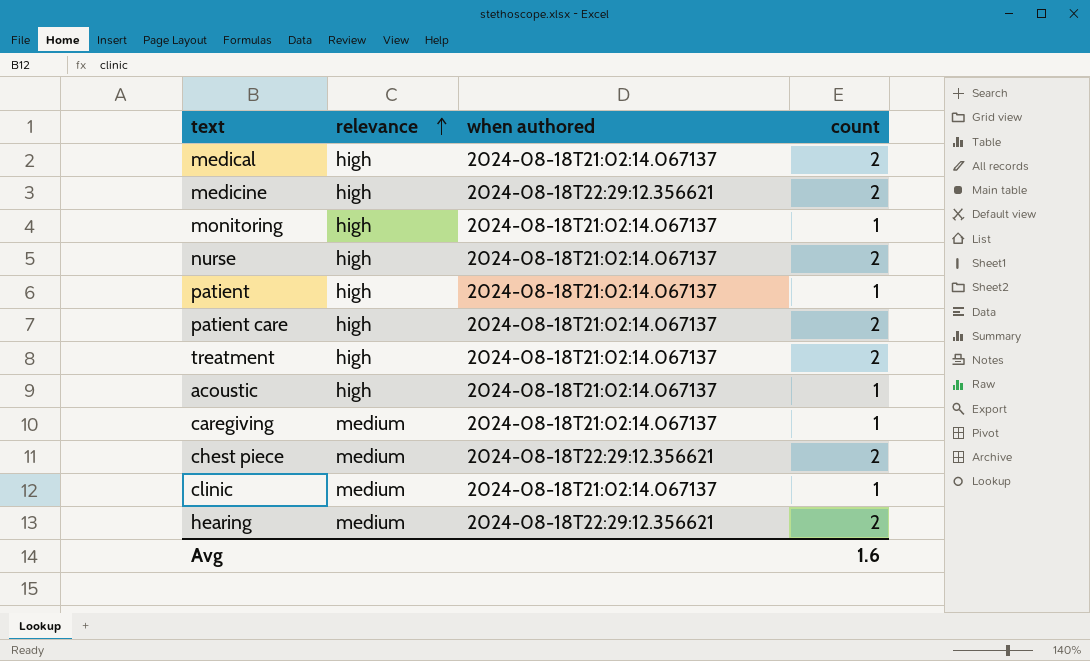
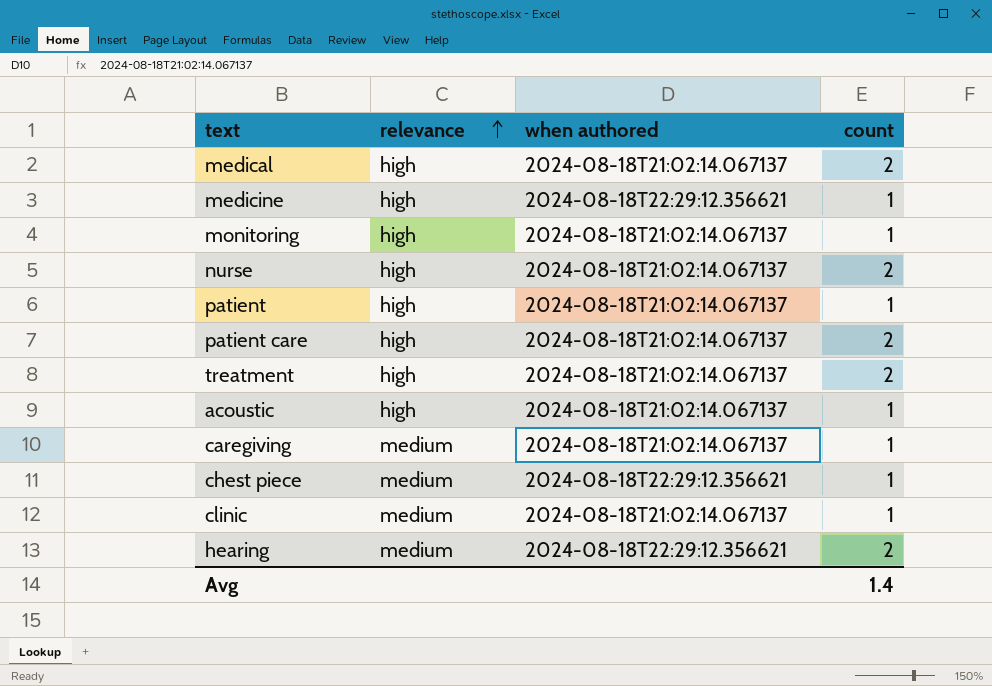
medicine | count: 2 -> 1
chest piece | count: 2 -> 1
Avg | count: 1.6 -> 1.4

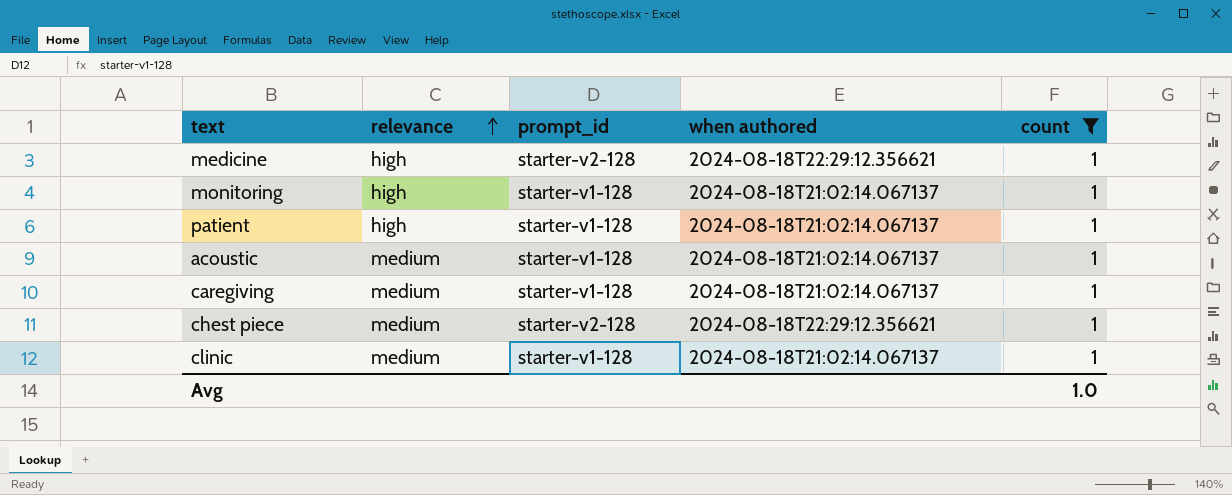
filter: none -> count = 1
column prompt_id | position: none -> 3
acoustic | relevance: high -> medium
Avg | count: 1.4 -> 1.0

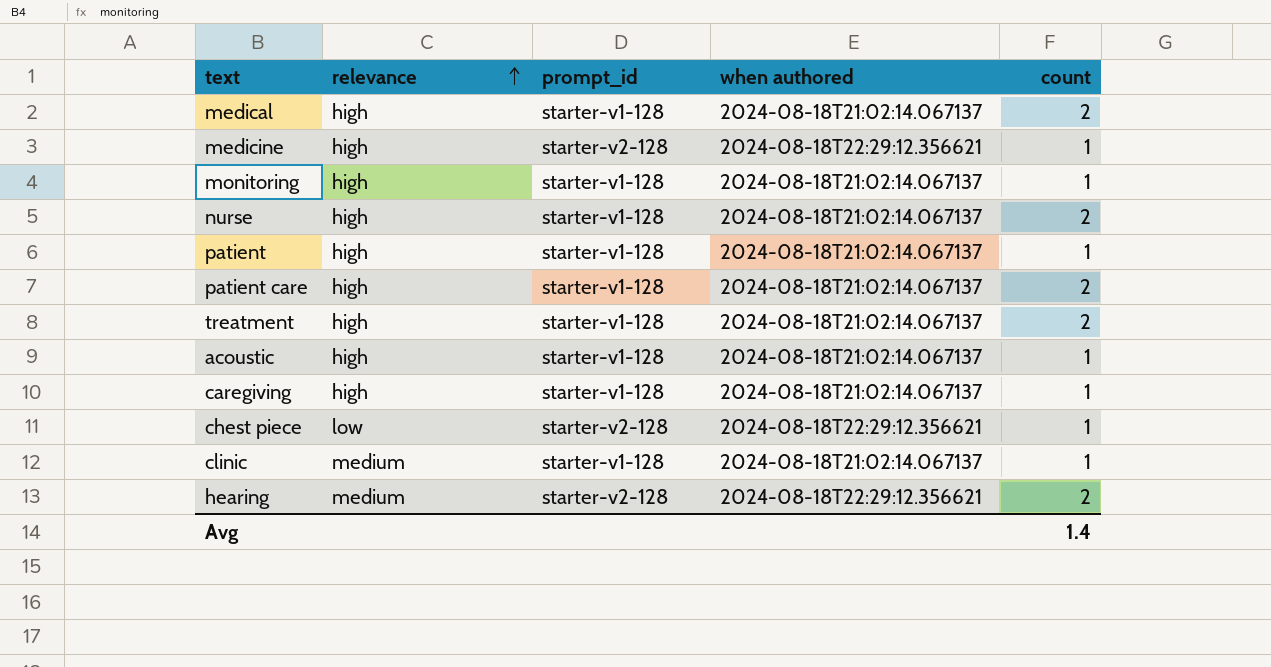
filter: count = 1 -> none
acoustic | relevance: medium -> high
caregiving | relevance: medium -> high
chest piece | relevance: medium -> low
Avg | count: 1.0 -> 1.4

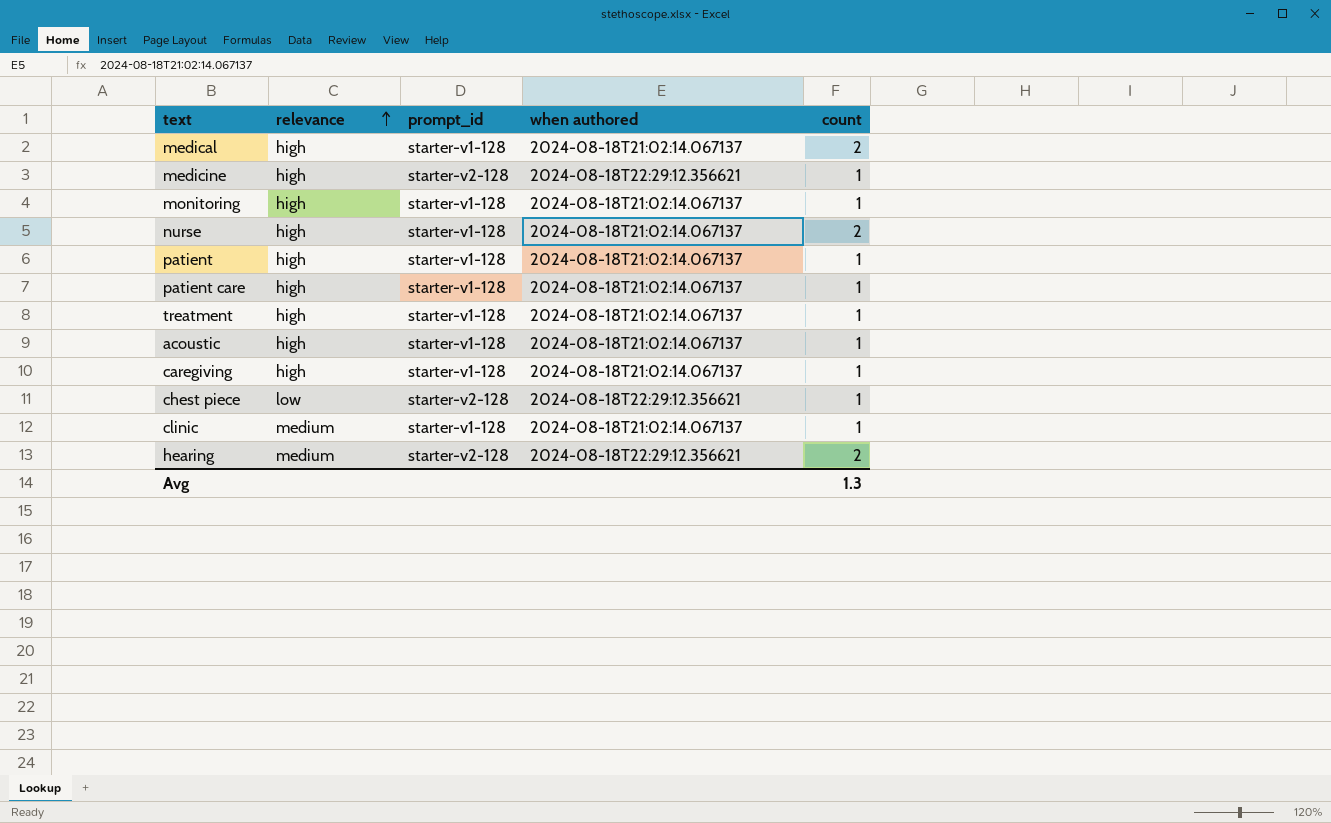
patient care | count: 2 -> 1
treatment | count: 2 -> 1
Avg | count: 1.4 -> 1.3

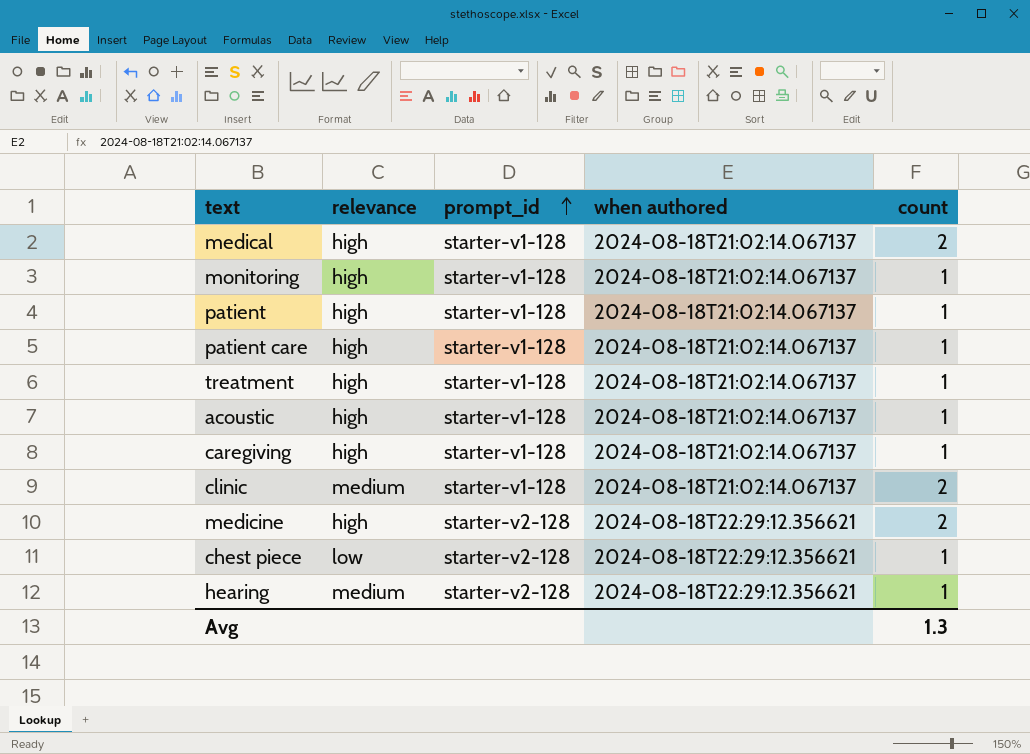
row order: relevance ascending -> prompt_id ascending
row nurse: high | starter-v1-128 | 2024-08-18T21:02:14.067137 | 2 -> none
clinic | count: 1 -> 2
medicine | count: 1 -> 2
hearing | count: 2 -> 1

